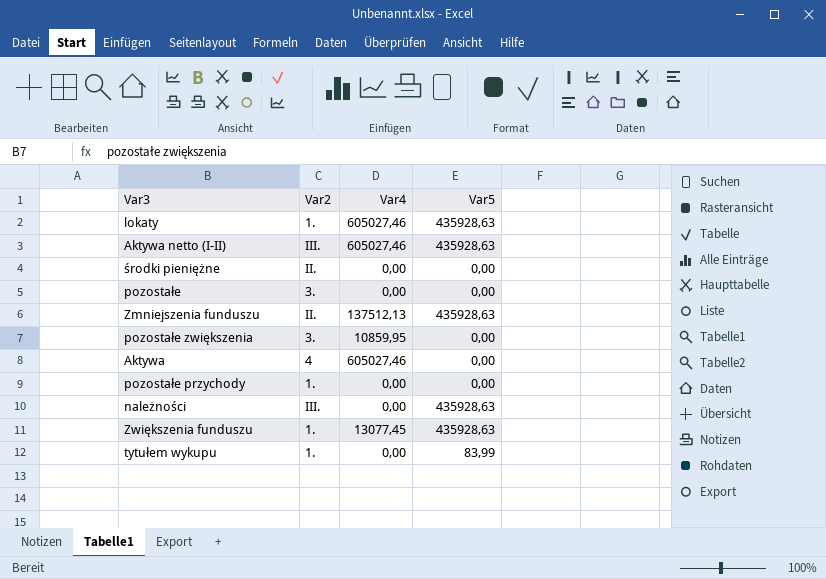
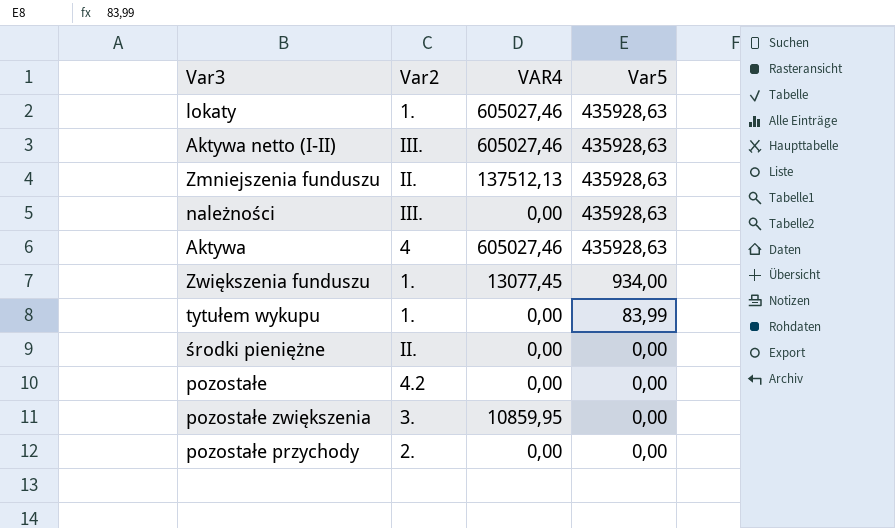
row order: none -> Var5 descending
column name: Var4 -> VAR4
Aktywa | Var5: 0,00 -> 435928,63
Zwiększenia funduszu | Var5: 435928,63 -> 934,00
pozostałe | Var2: 3. -> 4.2
pozostałe przychody | Var2: 1. -> 2.

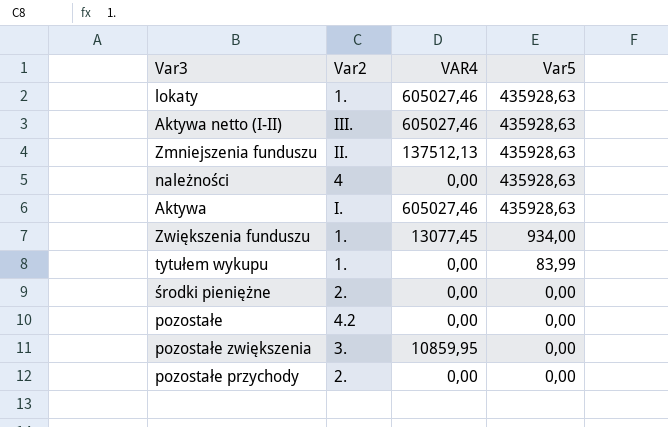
należności | Var2: III. -> 4
Aktywa | Var2: 4 -> I.
środki pieniężne | Var2: II. -> 2.

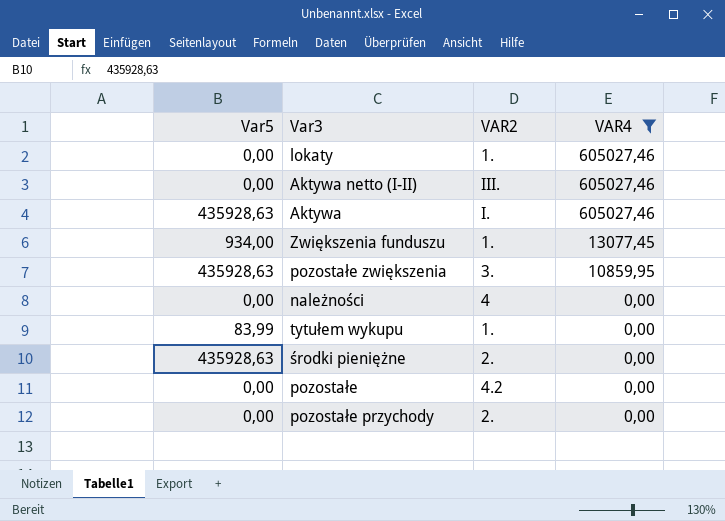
filter: none -> VAR4 != 137512,13
row order: Var5 descending -> VAR4 descending
column Var5 | position: 4 -> 1
column name: Var2 -> VAR2
lokaty | Var5: 435928,63 -> 0,00
Aktywa netto (I-II) | Var5: 435928,63 -> 0,00
pozostałe zwiększenia | Var5: 0,00 -> 435928,63
należności | Var5: 435928,63 -> 0,00
środki pieniężne | Var5: 0,00 -> 435928,63

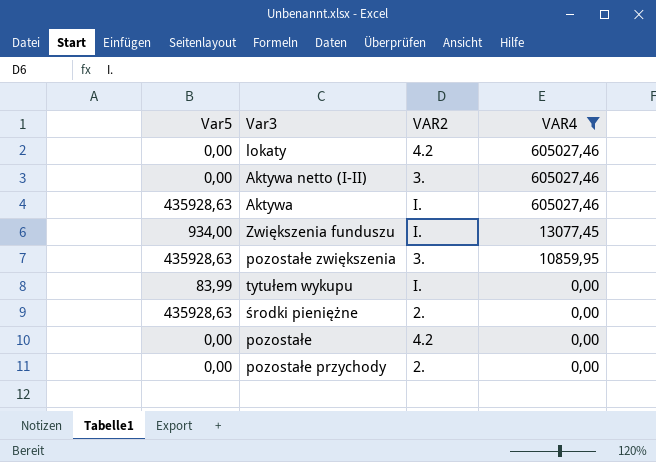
row należności: 0,00 | 4 | 0,00 -> none
lokaty | VAR2: 1. -> 4.2
Aktywa netto (I-II) | VAR2: III. -> 3.
Zwiększenia funduszu | VAR2: 1. -> I.
tytułem wykupu | VAR2: 1. -> I.

